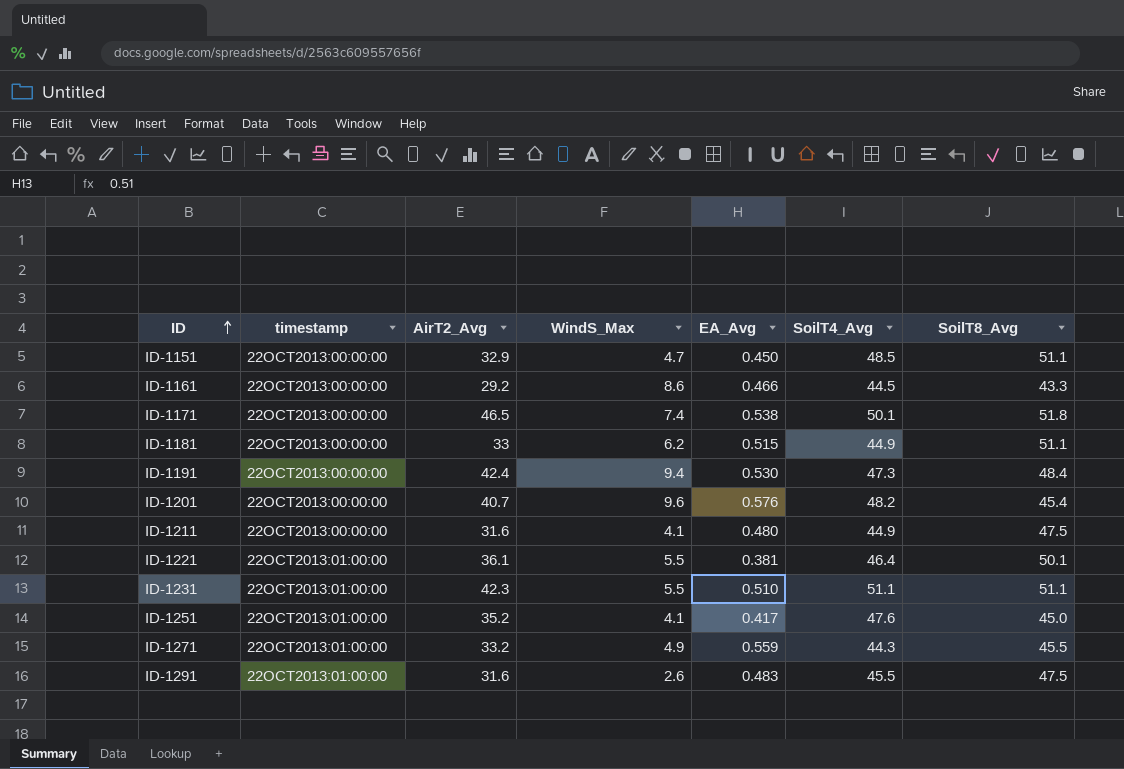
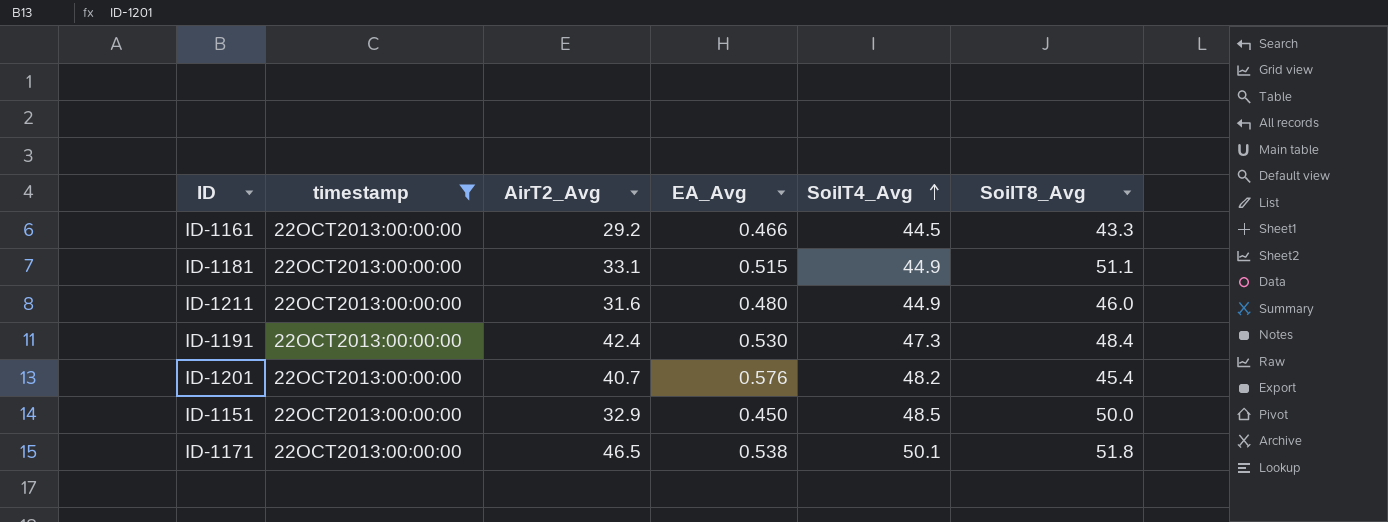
filter: none -> timestamp = 22OCT2013:00:00:00
row order: ID ascending -> SoilT4_Avg ascending
column WindS_Max | position: 4 -> none
ID-1181 | AirT2_Avg: 33 -> 33.1
ID-1211 | SoilT8_Avg: 47.5 -> 46.0
ID-1151 | SoilT8_Avg: 51.1 -> 50.0

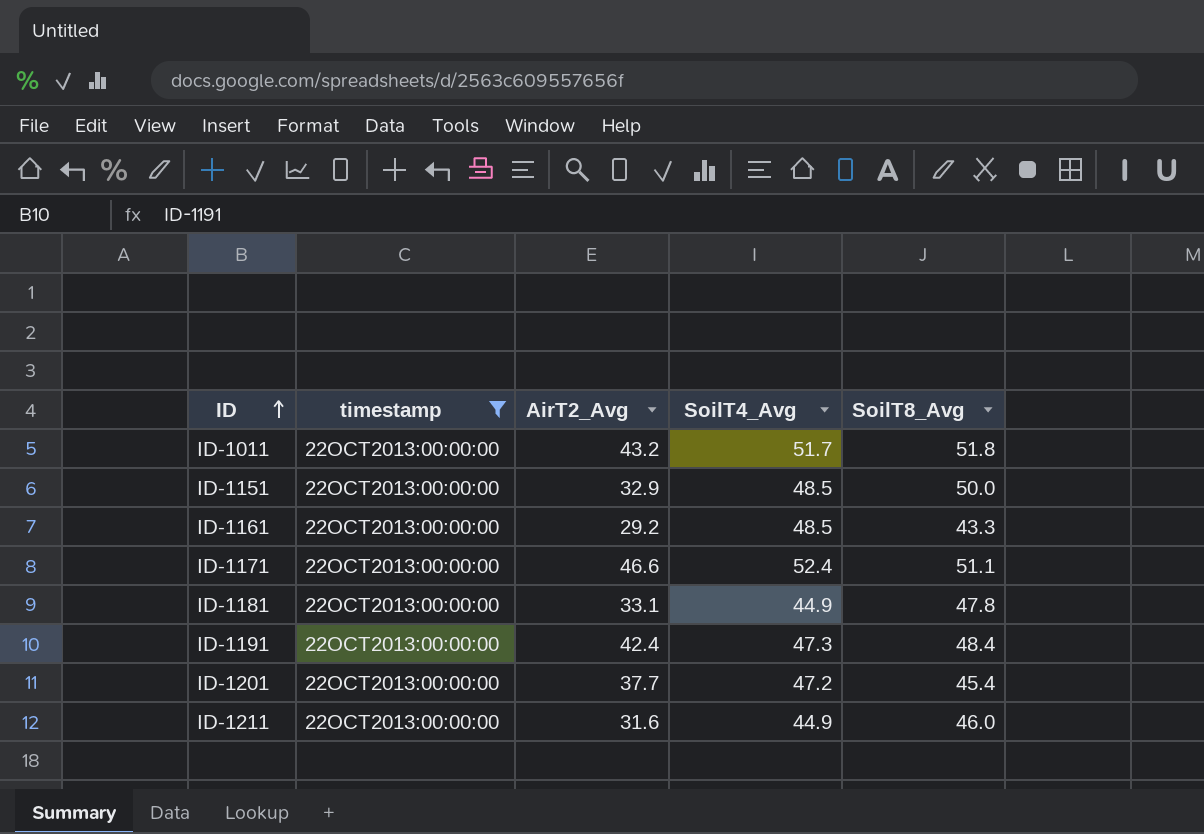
row order: SoilT4_Avg ascending -> ID ascending
column EA_Avg | position: 4 -> none
row ID-1011: none -> 22OCT2013:00:00:00 | 43.2 | 51.7 | 51.8
ID-1161 | SoilT4_Avg: 44.5 -> 48.5
ID-1171 | AirT2_Avg: 46.5 -> 46.6
ID-1171 | SoilT4_Avg: 50.1 -> 52.4
ID-1171 | SoilT8_Avg: 51.8 -> 51.1
ID-1181 | SoilT8_Avg: 51.1 -> 47.8
ID-1201 | AirT2_Avg: 40.7 -> 37.7
ID-1201 | SoilT4_Avg: 48.2 -> 47.2

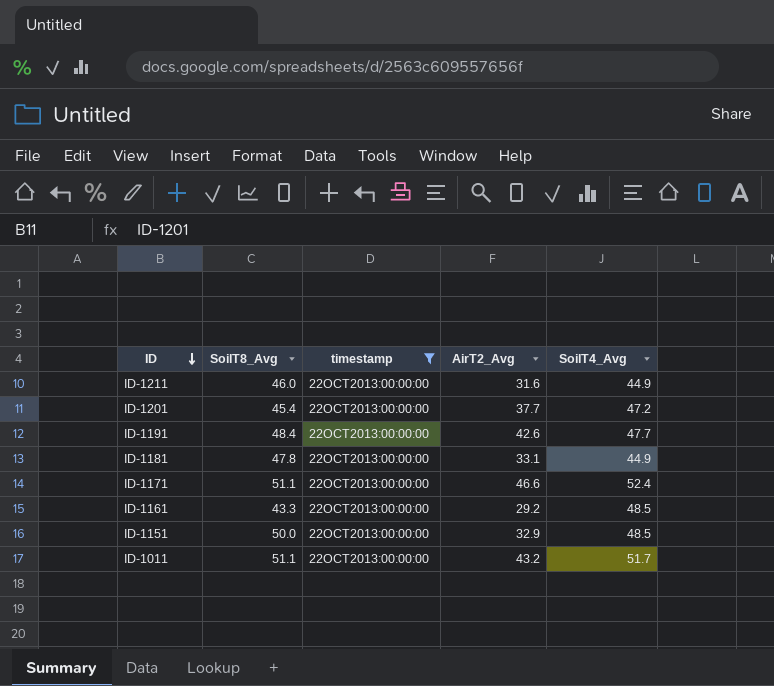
row order: ID ascending -> ID descending
column SoilT8_Avg | position: 5 -> 2
ID-1191 | AirT2_Avg: 42.4 -> 42.6
ID-1191 | SoilT4_Avg: 47.3 -> 47.7
ID-1011 | SoilT8_Avg: 51.8 -> 51.1

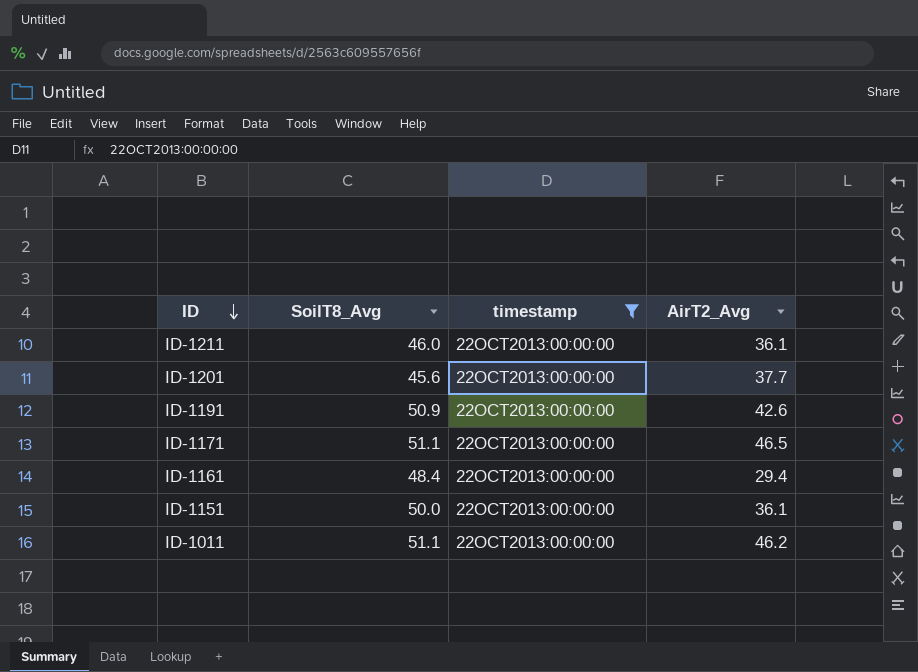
column SoilT4_Avg | position: 5 -> none
row ID-1181: 47.8 | 22OCT2013:00:00:00 | 33.1 | 44.9 -> none
ID-1211 | AirT2_Avg: 31.6 -> 36.1
ID-1201 | SoilT8_Avg: 45.4 -> 45.6
ID-1191 | SoilT8_Avg: 48.4 -> 50.9
ID-1171 | AirT2_Avg: 46.6 -> 46.5
ID-1161 | SoilT8_Avg: 43.3 -> 48.4
ID-1161 | AirT2_Avg: 29.2 -> 29.4
ID-1151 | AirT2_Avg: 32.9 -> 36.1
ID-1011 | AirT2_Avg: 43.2 -> 46.2

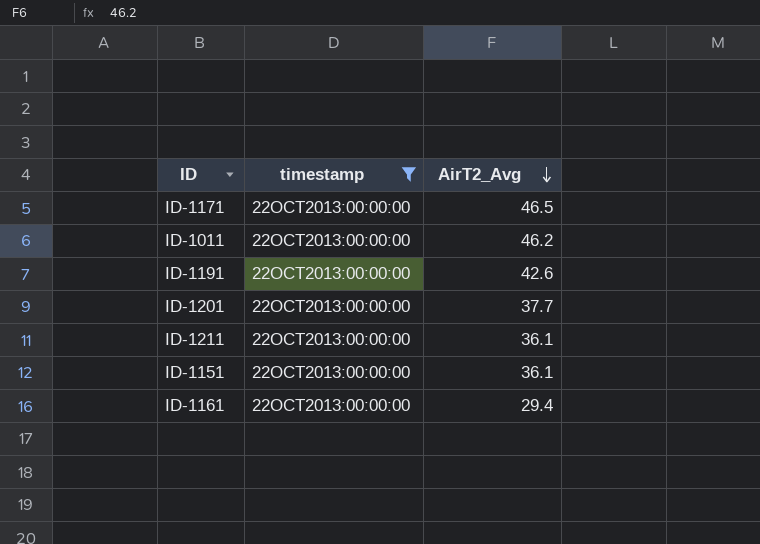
row order: ID descending -> AirT2_Avg descending
column SoilT8_Avg | position: 2 -> none

